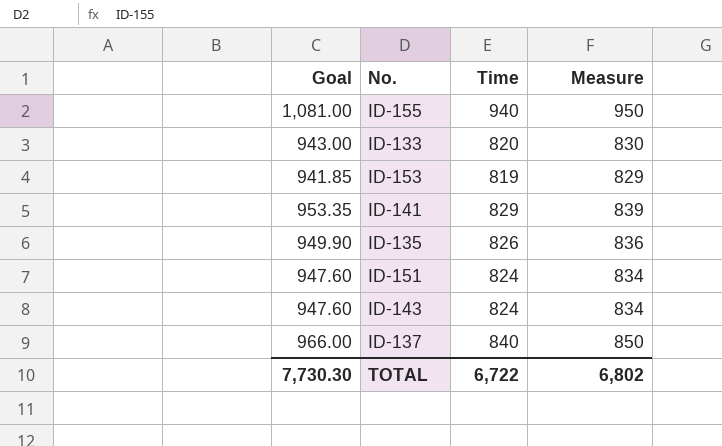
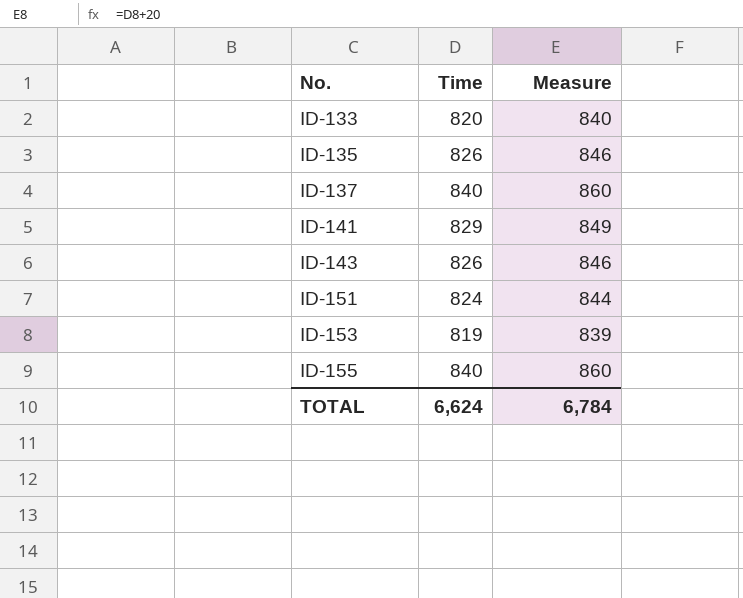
row order: none -> No. ascending
column Goal | formula: [Time] * 1.15 -> none
column Measure | formula: [Time] + 10 -> [Time] + 20
ID-143 | Time: 824 -> 826
ID-155 | Time: 940 -> 840
TOTAL | Time: 6,722 -> 6,624
TOTAL | Measure: 6,802 -> 6,784

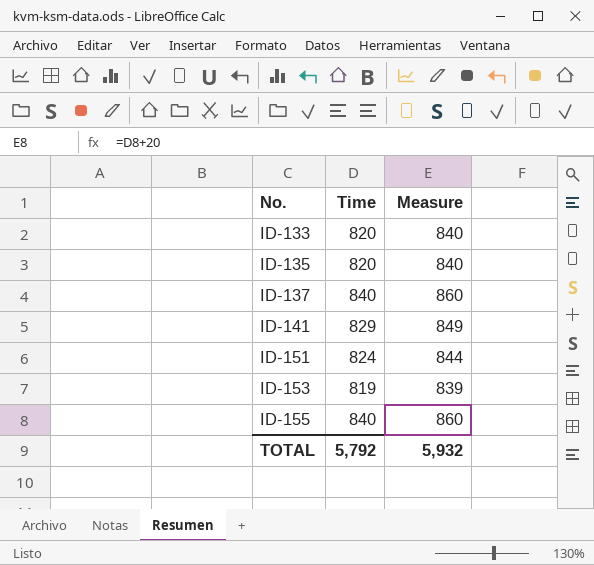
row ID-143: 826 | 846 -> none
ID-135 | Time: 826 -> 820
ID-135 | Measure: 846 -> 840
TOTAL | Time: 6,624 -> 5,792
TOTAL | Measure: 6,784 -> 5,932

